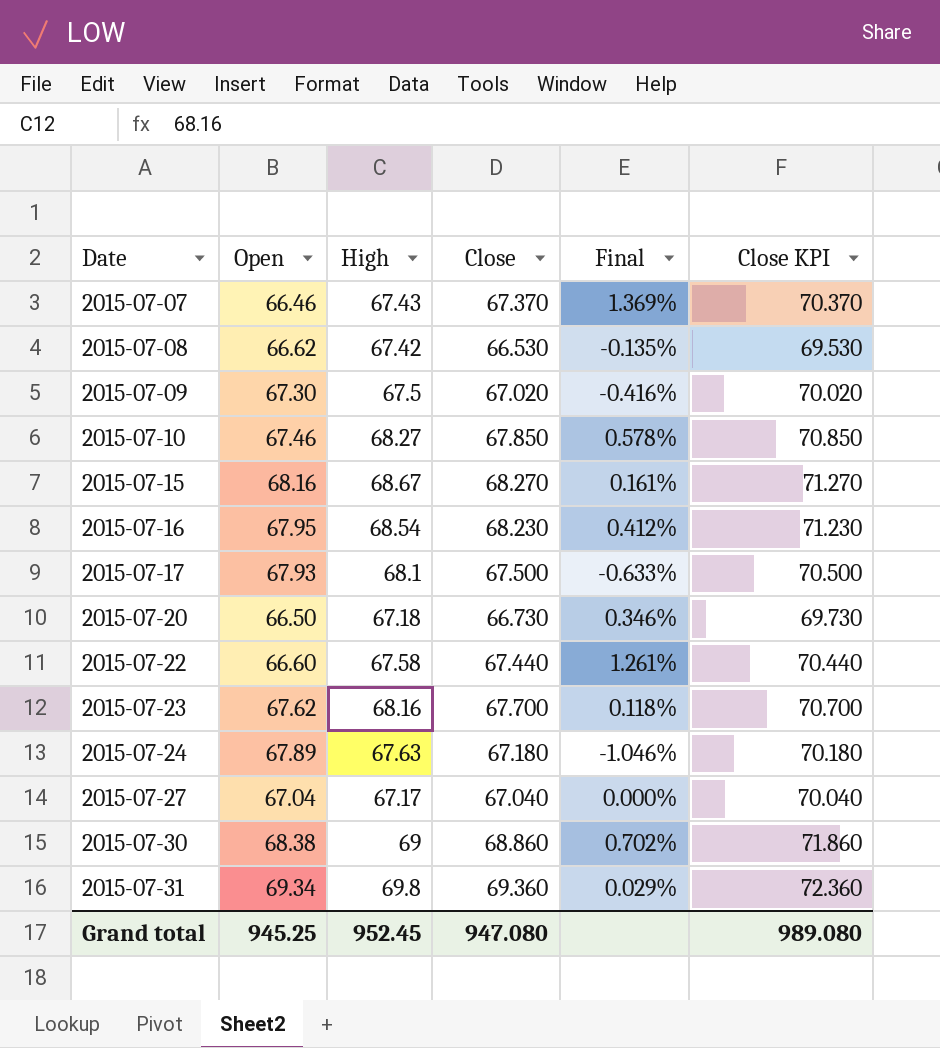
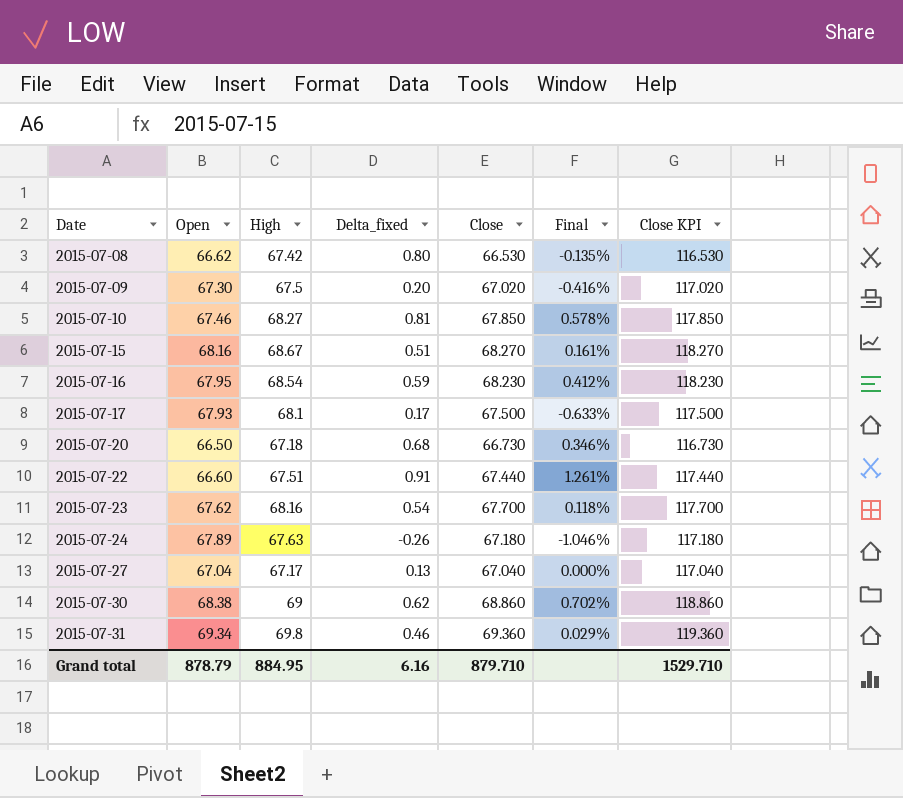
column Delta_fixed | formula: none -> [High] - [Open]
column Close KPI | formula: [Close] + 3 -> [Close] + 50
row 2015-07-07: 66.46 | 67.43 | 67.370 | 1.369% | 70.370 -> none
2015-07-22 | High: 67.58 -> 67.51
Grand total | Open: 945.25 -> 878.79
Grand total | High: 952.45 -> 884.95
Grand total | Close: 947.080 -> 879.710
Grand total | Close KPI: 989.080 -> 1529.710

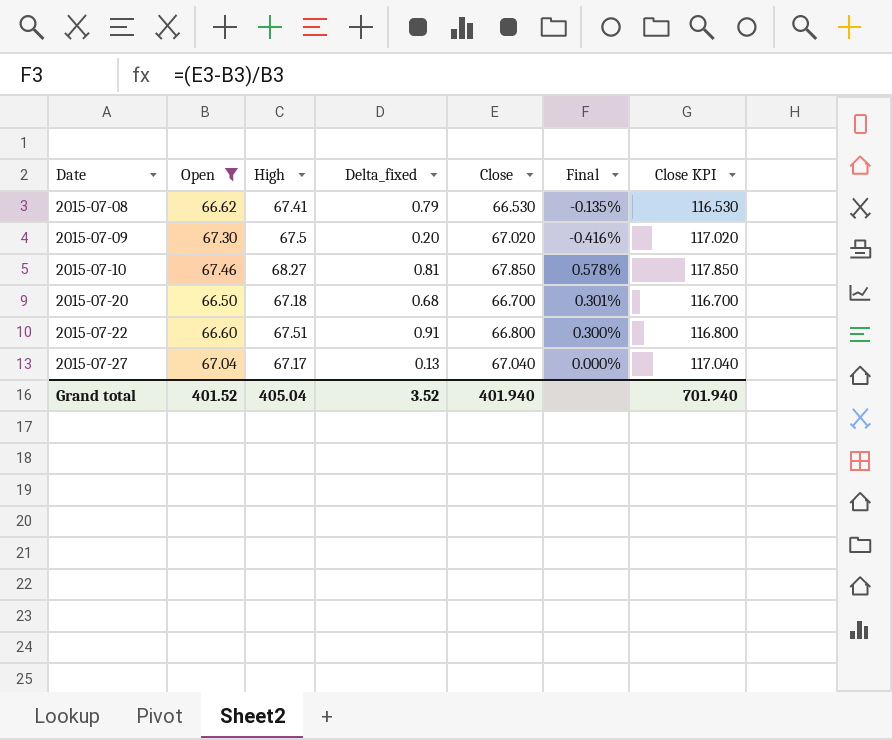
filter: none -> Open <= 67.46
2015-07-08 | High: 67.42 -> 67.41
2015-07-08 | Delta_fixed: 0.80 -> 0.79
2015-07-20 | Close: 66.730 -> 66.700
2015-07-20 | Final: 0.346% -> 0.301%
2015-07-20 | Close KPI: 116.730 -> 116.700
2015-07-22 | Close: 67.440 -> 66.800
2015-07-22 | Final: 1.261% -> 0.300%
2015-07-22 | Close KPI: 117.440 -> 116.800
Grand total | Open: 878.79 -> 401.52
Grand total | High: 884.95 -> 405.04
Grand total | Delta_fixed: 6.16 -> 3.52
Grand total | Close: 879.710 -> 401.940
Grand total | Close KPI: 1529.710 -> 701.940

